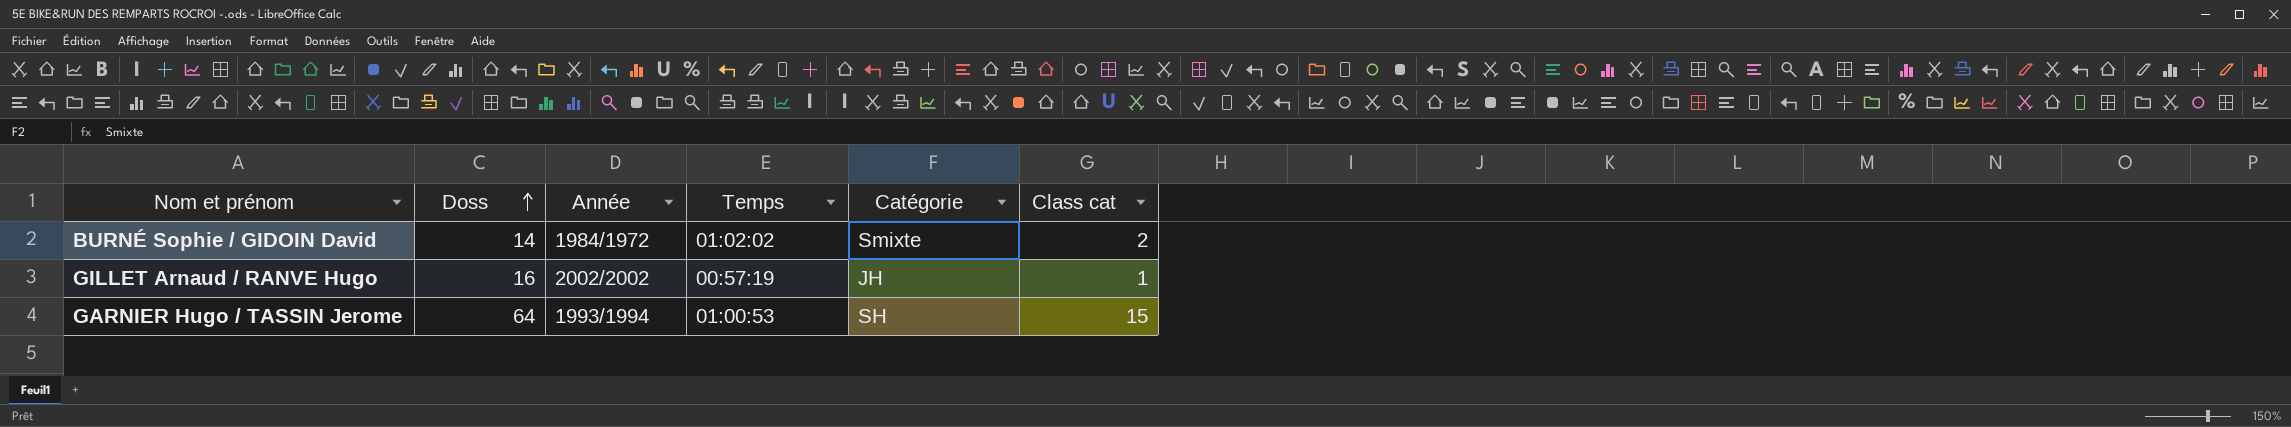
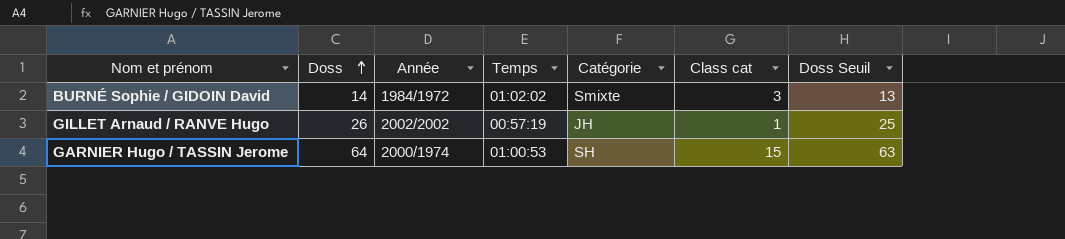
column Doss Seuil | formula: none -> [Doss] - 1
BURNÉ Sophie / GIDOIN David | Class cat: 2 -> 3
GILLET Arnaud / RANVE Hugo | Doss: 16 -> 26
GARNIER Hugo / TASSIN Jerome | Année: 1993/1994 -> 2000/1974

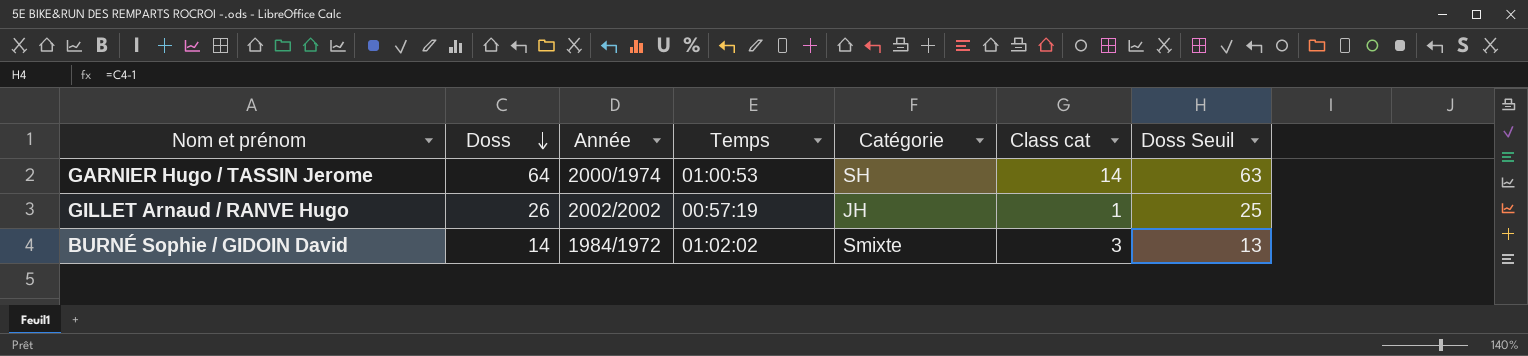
row order: Doss ascending -> Doss descending
GARNIER Hugo / TASSIN Jerome | Class cat: 15 -> 14

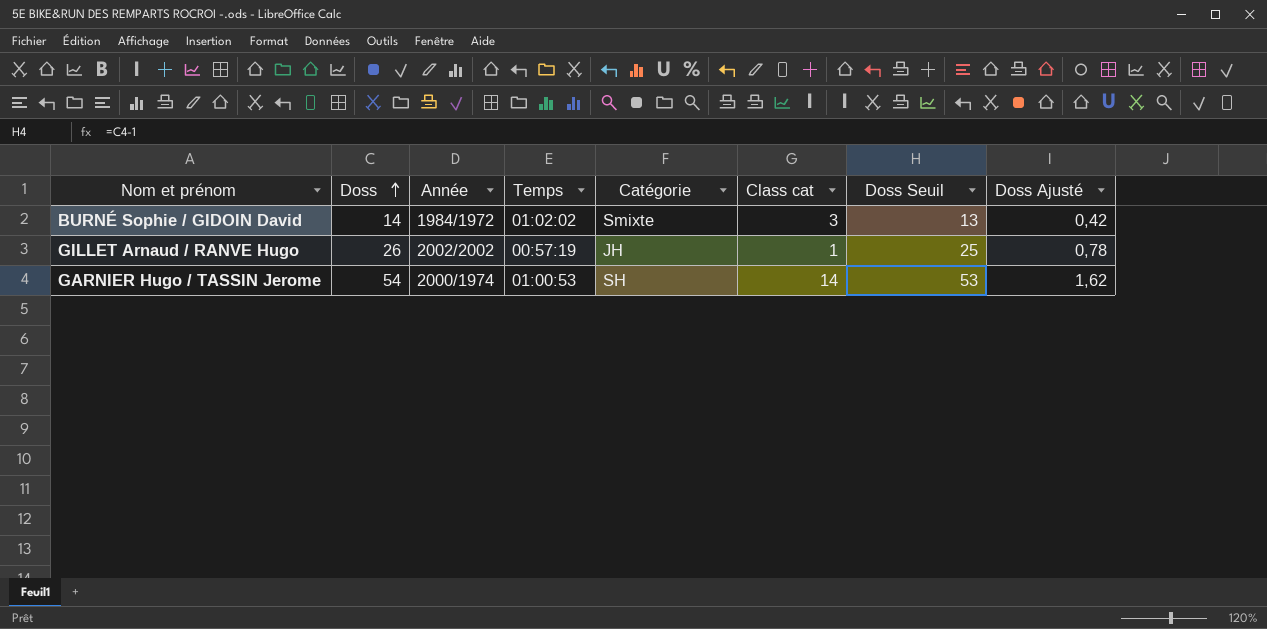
row order: Doss descending -> Doss ascending
column Doss Ajusté | formula: none -> [Doss] * 0,03
GARNIER Hugo / TASSIN Jerome | Doss: 64 -> 54
GARNIER Hugo / TASSIN Jerome | Doss Seuil: 63 -> 53

